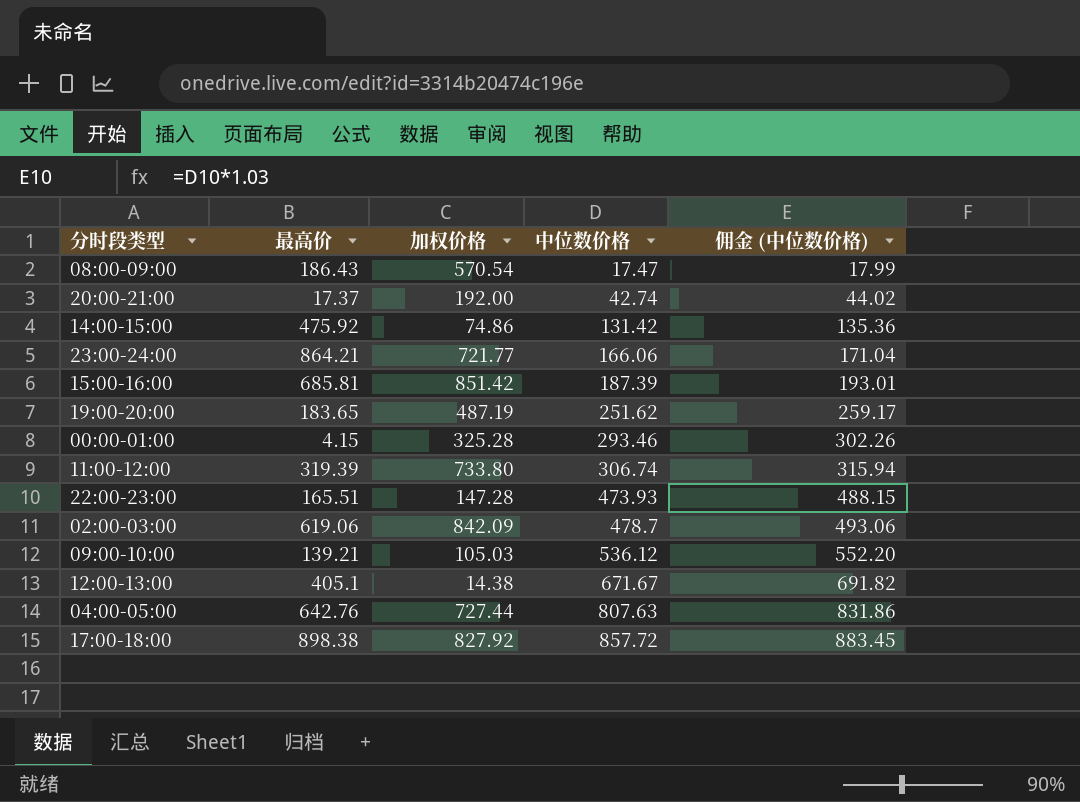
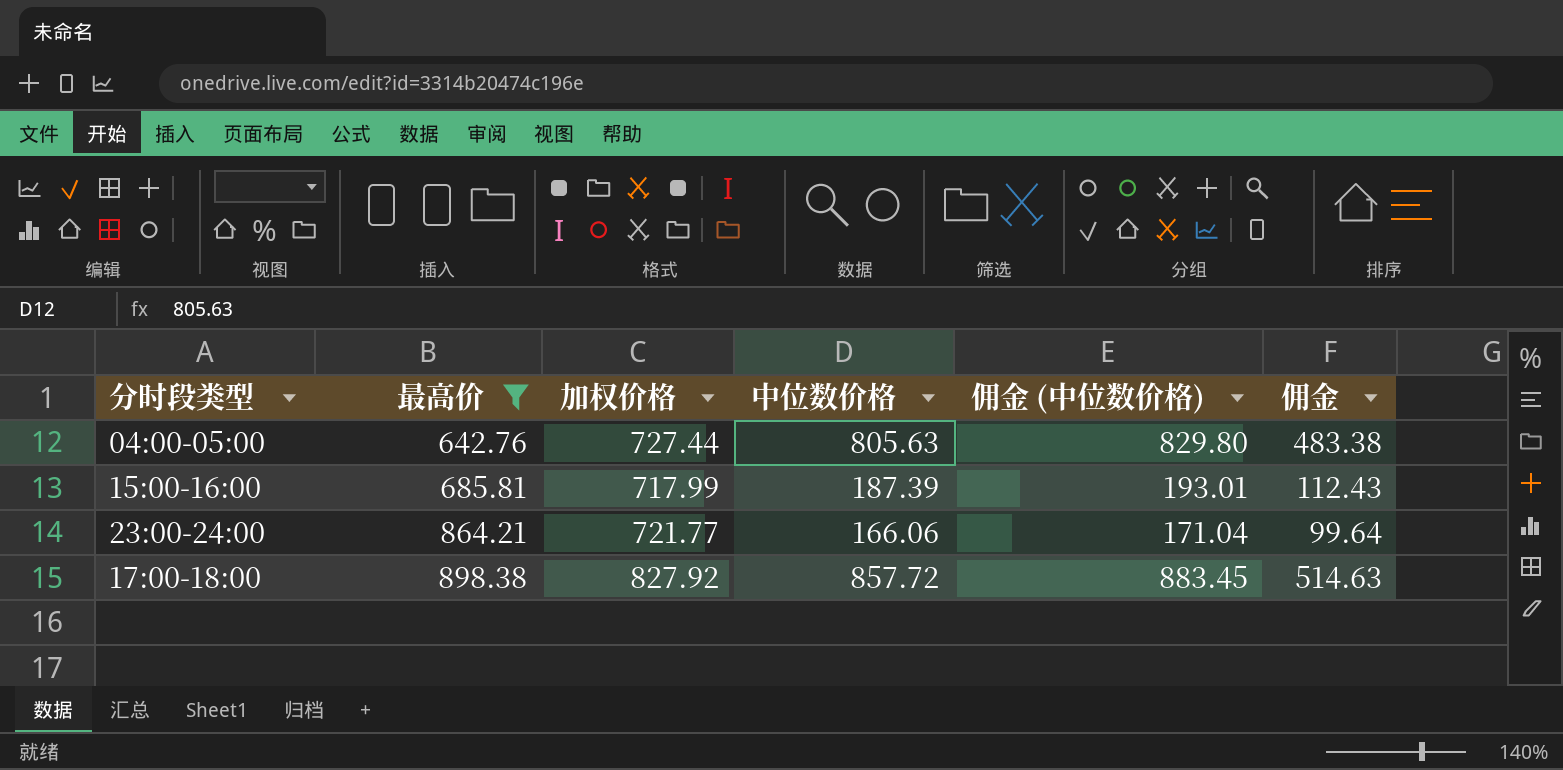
filter: none -> 最高价 >= 642.76
row order: 中位数价格 ascending -> 最高价 ascending
column 佣金 | formula: none -> [中位数价格] * 0.6
04:00-05:00 | 中位数价格: 807.63 -> 805.63
04:00-05:00 | 佣金 (中位数价格): 831.86 -> 829.80
15:00-16:00 | 加权价格: 851.42 -> 717.99

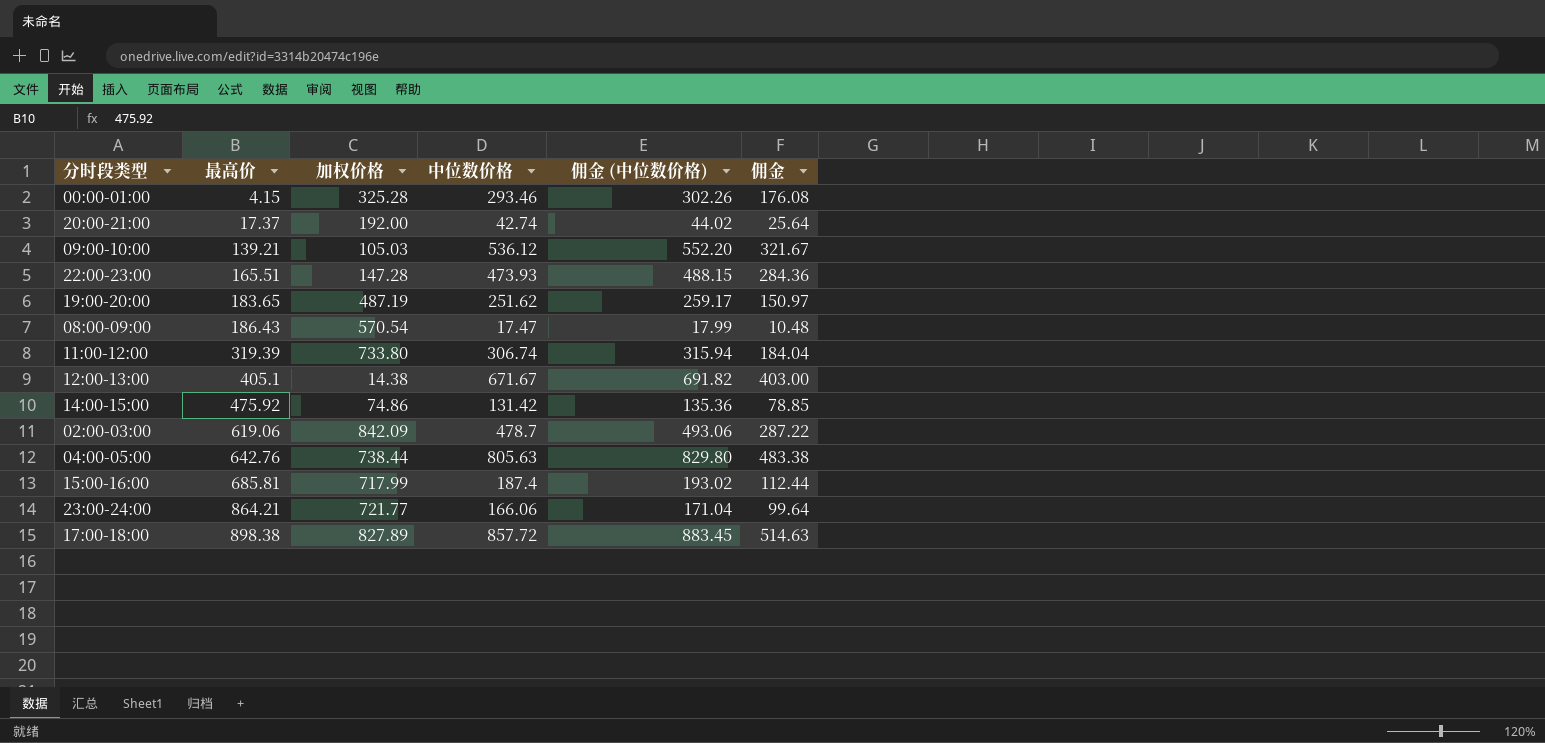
filter: 最高价 >= 642.76 -> none
04:00-05:00 | 加权价格: 727.44 -> 738.44
15:00-16:00 | 中位数价格: 187.39 -> 187.4
15:00-16:00 | 佣金 (中位数价格): 193.01 -> 193.02
15:00-16:00 | 佣金: 112.43 -> 112.44
17:00-18:00 | 加权价格: 827.92 -> 827.89

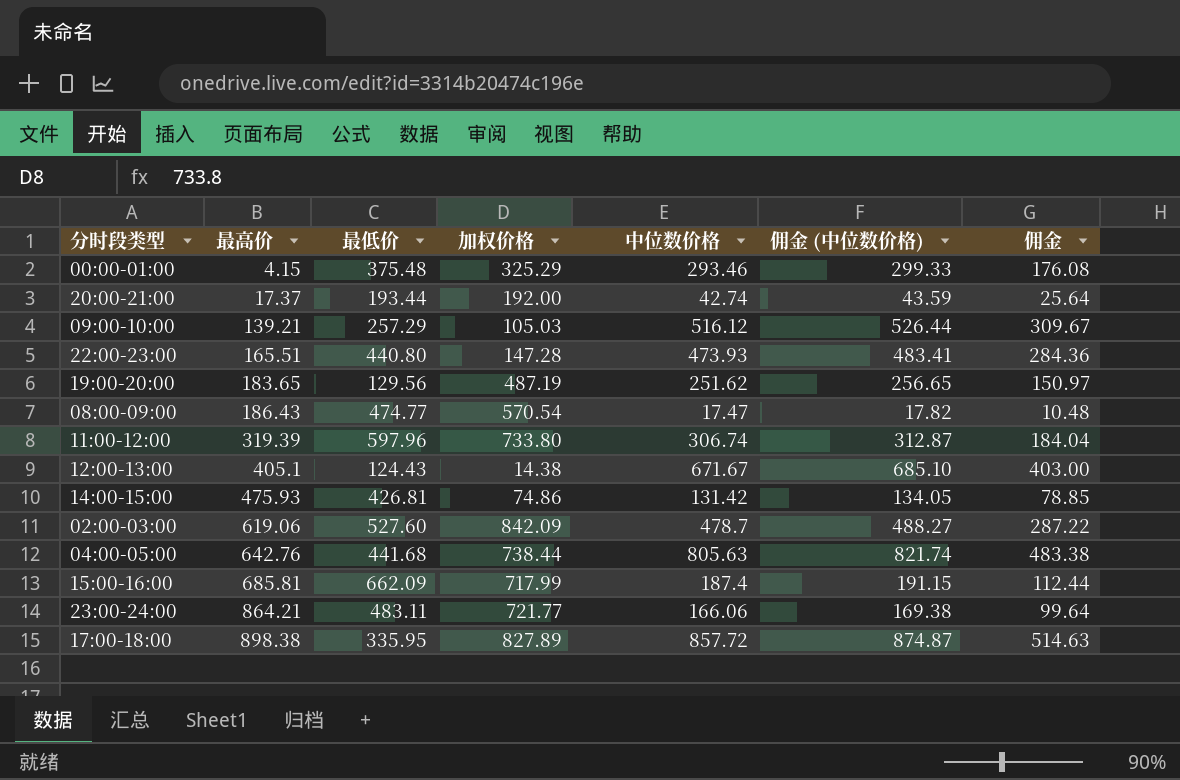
column 最低价 | position: none -> 3
column 佣金 (中位数价格) | formula: [中位数价格] * 1.03 -> [中位数价格] * 1.02
00:00-01:00 | 加权价格: 325.28 -> 325.29
09:00-10:00 | 中位数价格: 536.12 -> 516.12
09:00-10:00 | 佣金: 321.67 -> 309.67
14:00-15:00 | 最高价: 475.92 -> 475.93

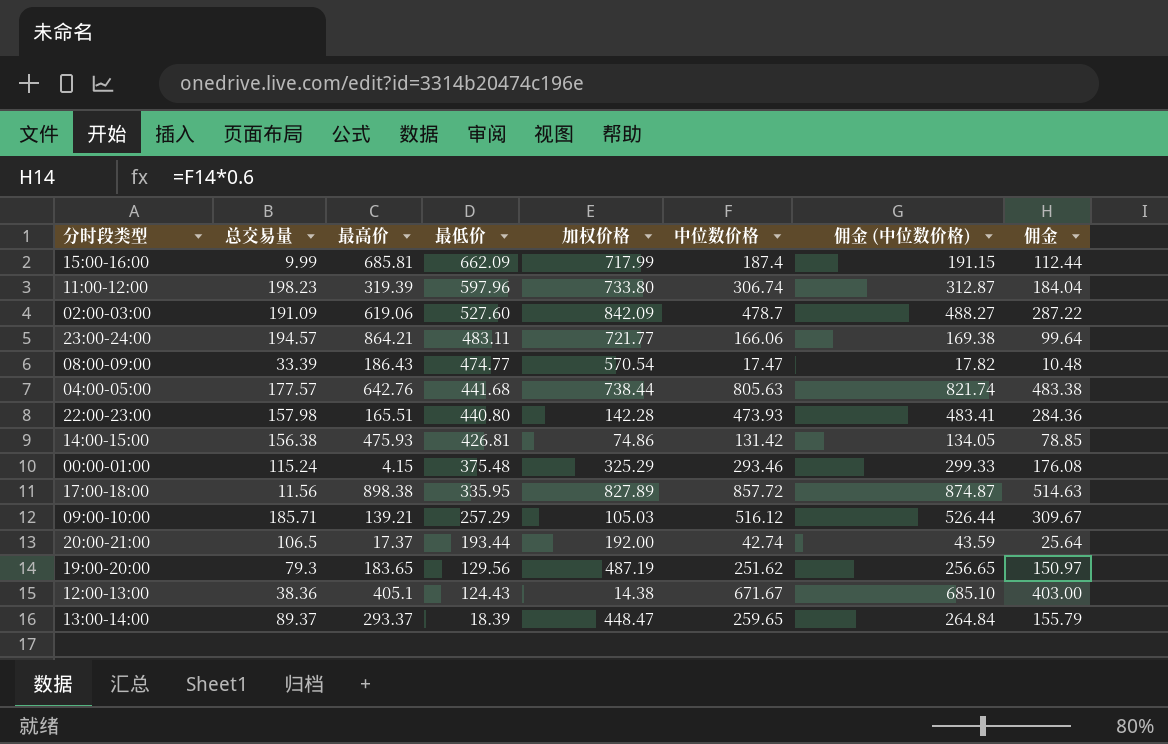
row order: 最高价 ascending -> 最低价 descending
column 总交易量 | position: none -> 2
22:00-23:00 | 加权价格: 147.28 -> 142.28
row 13:00-14:00: none -> 89.37 | 293.37 | 18.39 | 448.47 | 259.65 | 264.84 | 155.79

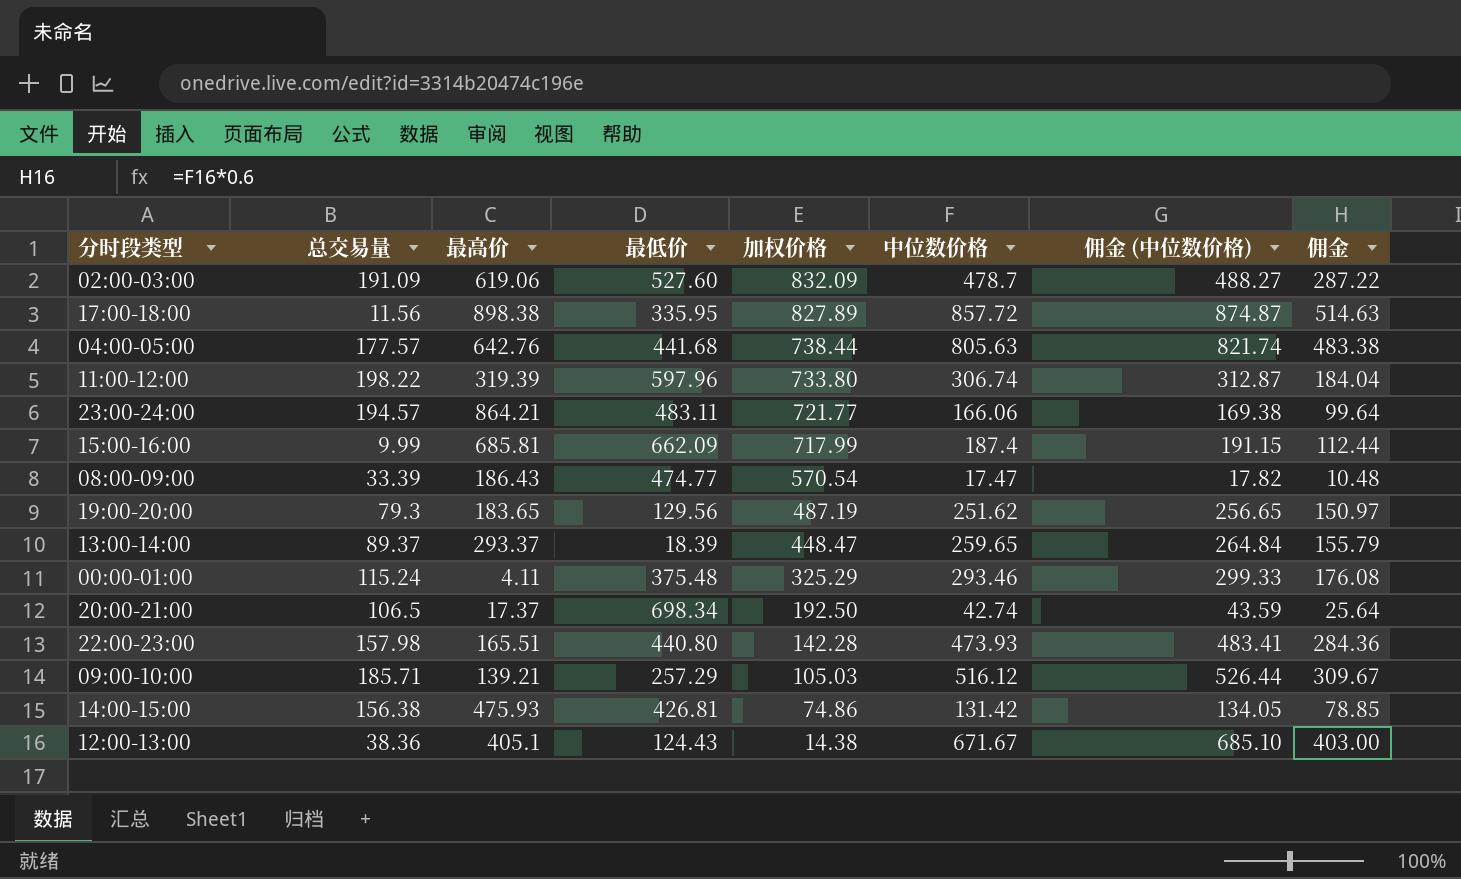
row order: 最低价 descending -> 加权价格 descending
02:00-03:00 | 加权价格: 842.09 -> 832.09
11:00-12:00 | 总交易量: 198.23 -> 198.22
00:00-01:00 | 最高价: 4.15 -> 4.11
20:00-21:00 | 最低价: 193.44 -> 698.34
20:00-21:00 | 加权价格: 192.00 -> 192.50

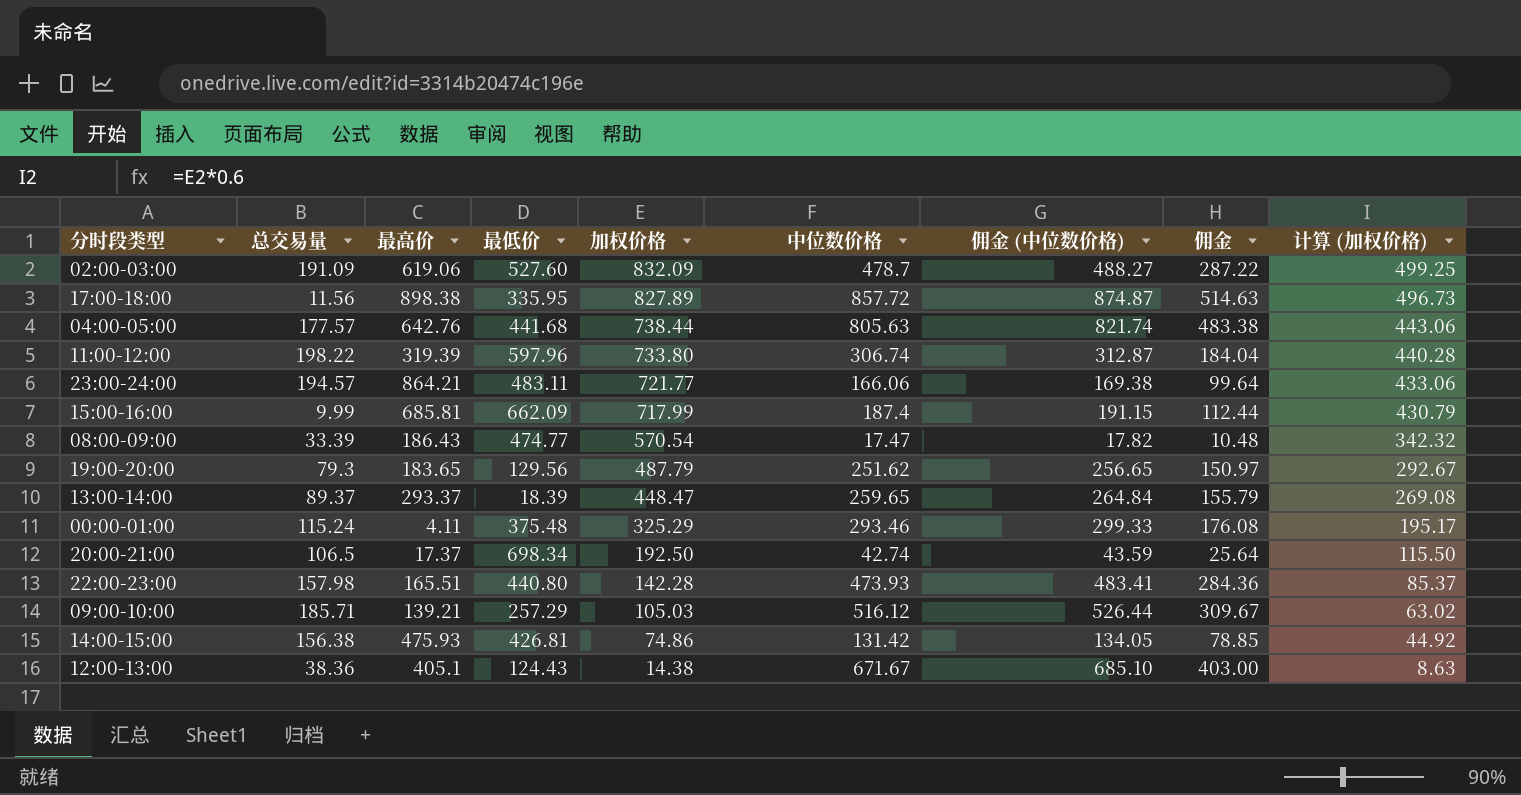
column 计算 (加权价格) | formula: none -> [加权价格] * 0.6
19:00-20:00 | 加权价格: 487.19 -> 487.79

